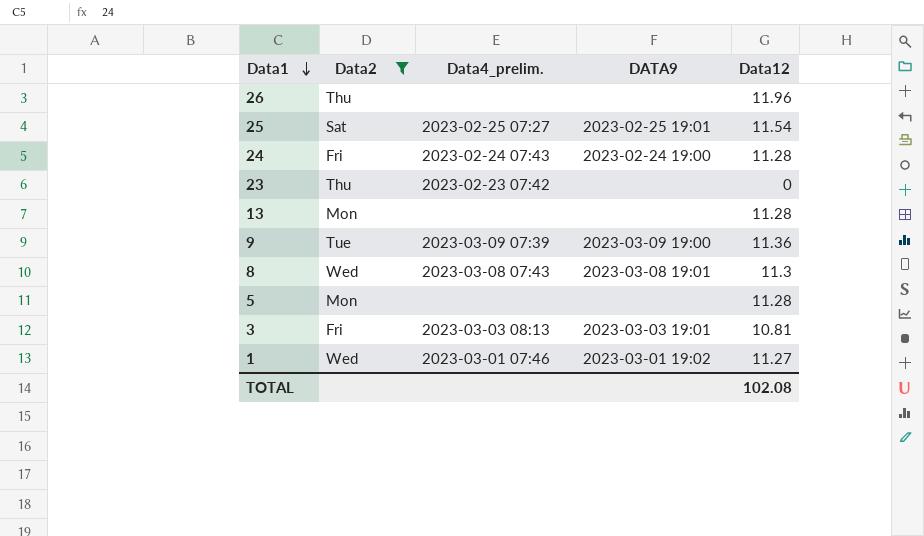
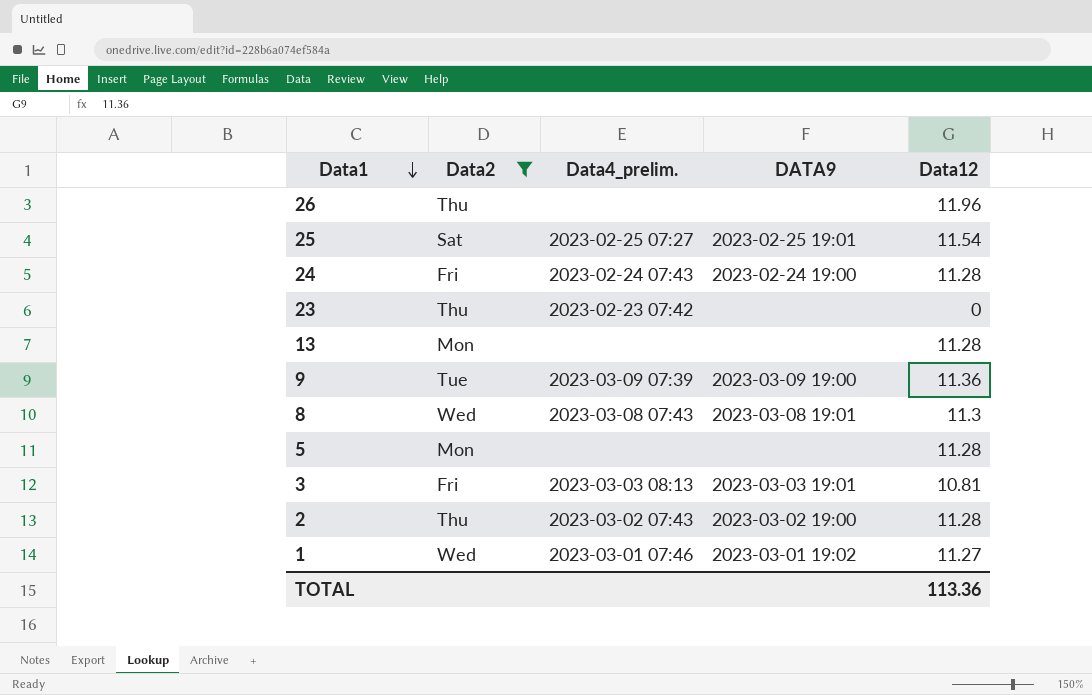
row 2: none -> Thu | 2023-03-02 07:43 | 2023-03-02 19:00 | 11.28
TOTAL | Data12: 102.08 -> 113.36

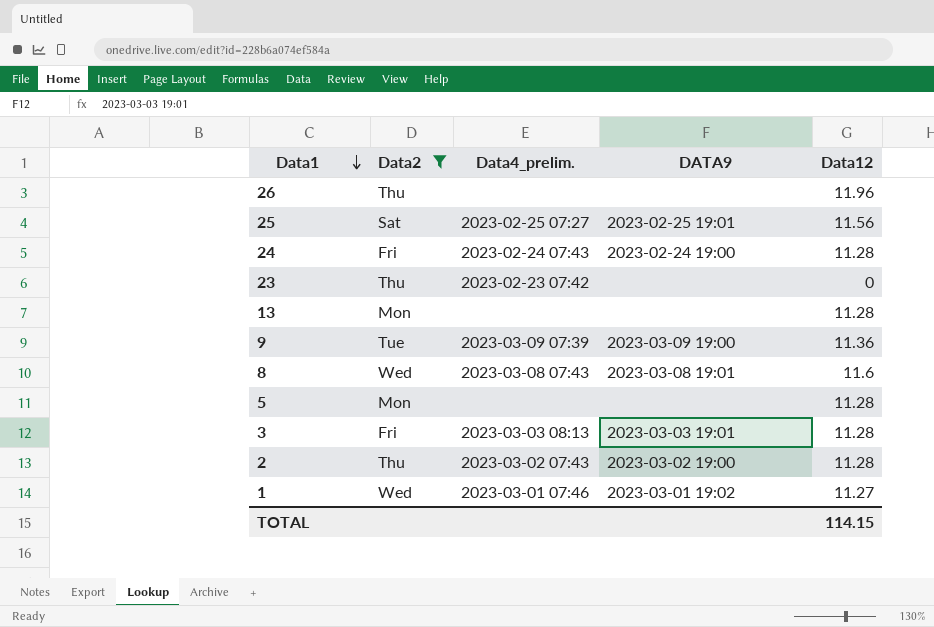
25 | Data12: 11.54 -> 11.56
8 | Data12: 11.3 -> 11.6
3 | Data12: 10.81 -> 11.28
TOTAL | Data12: 113.36 -> 114.15

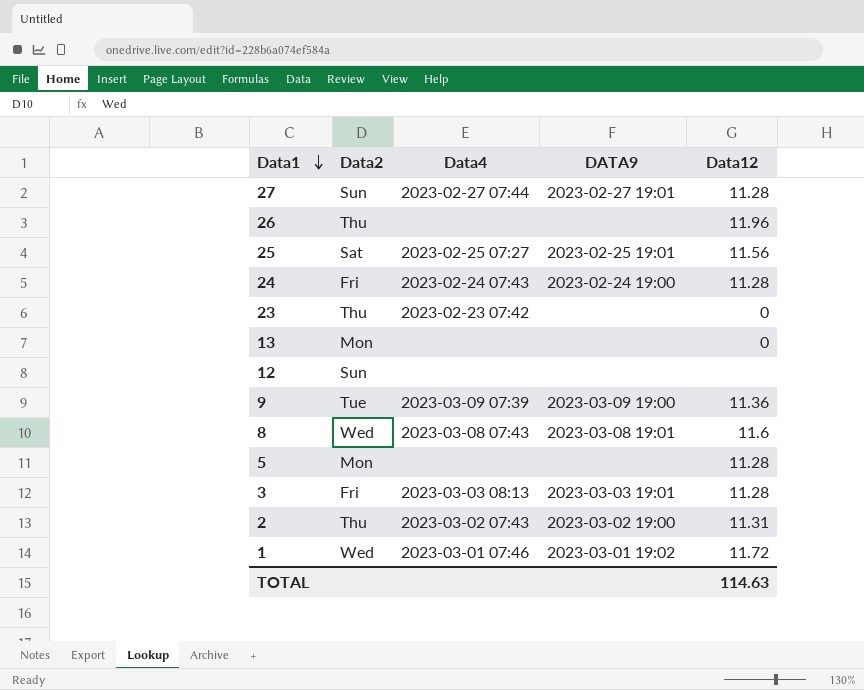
filter: Data2 != Sun -> none
column name: Data4_prelim. -> Data4
13 | Data12: 11.28 -> 0
2 | Data12: 11.28 -> 11.31
1 | Data12: 11.27 -> 11.72
TOTAL | Data12: 114.15 -> 114.63

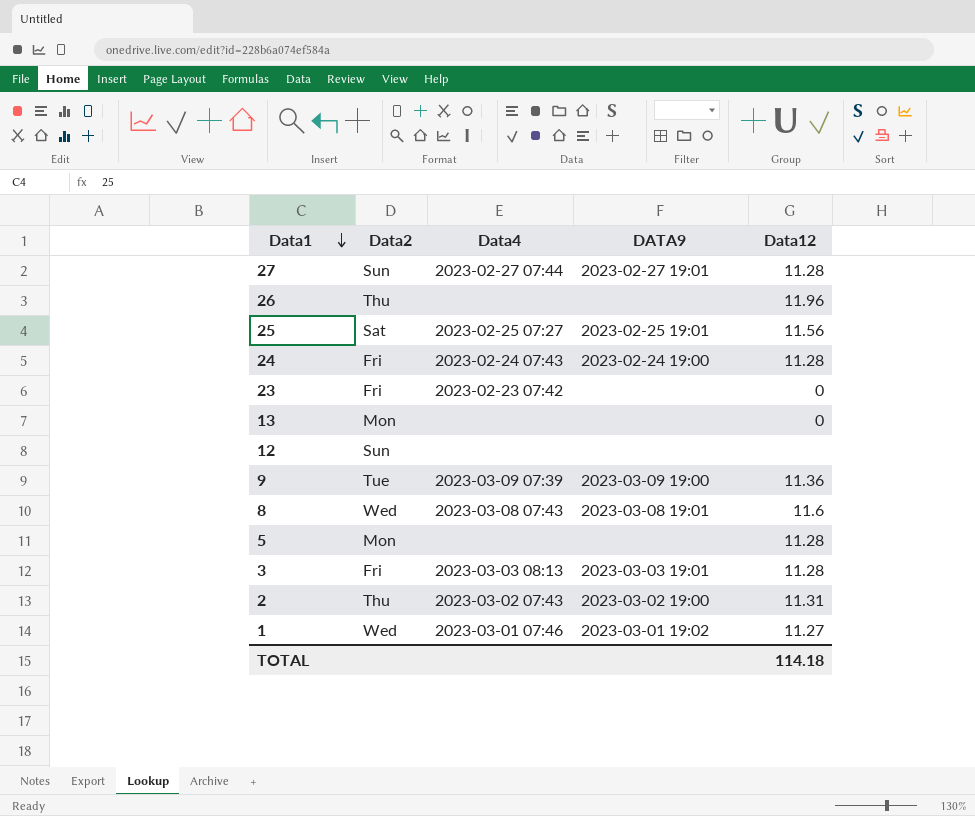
23 | Data2: Thu -> Fri
1 | Data12: 11.72 -> 11.27
TOTAL | Data12: 114.63 -> 114.18

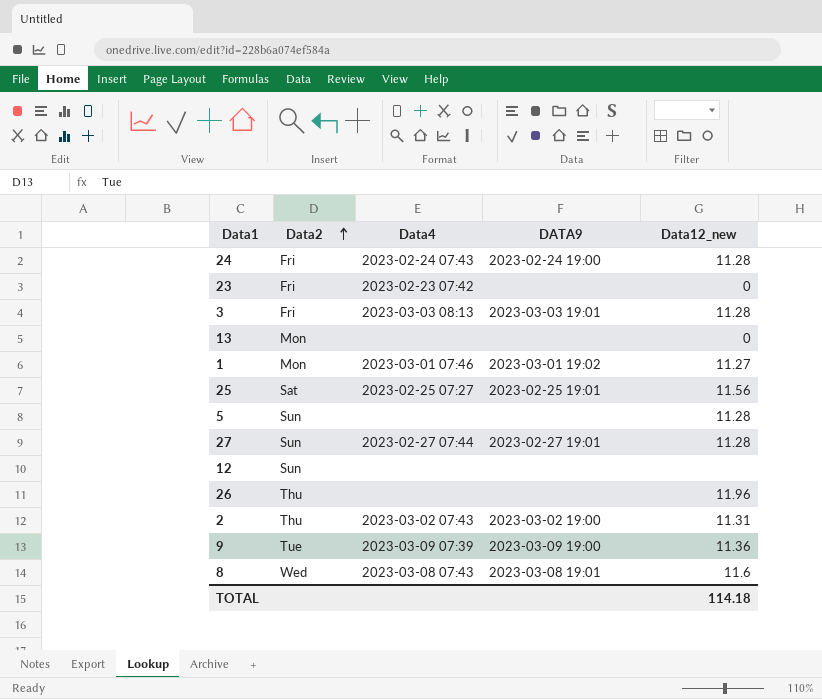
row order: Data1 descending -> Data2 ascending
column name: Data12 -> Data12_new
1 | Data2: Wed -> Mon
5 | Data2: Mon -> Sun

